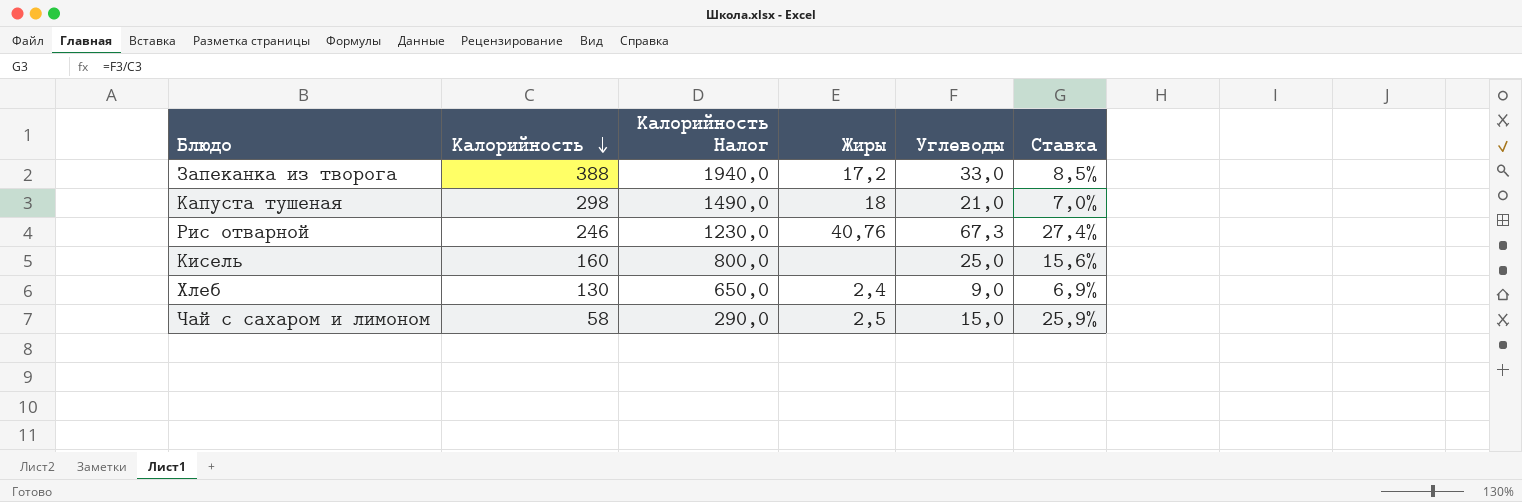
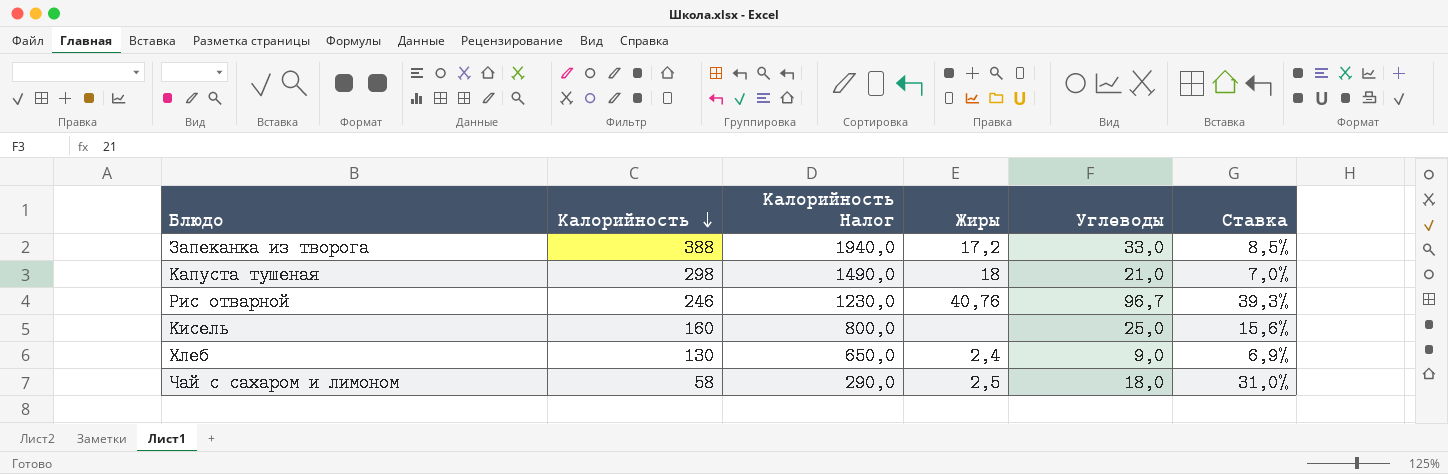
Рис отварной | Углеводы: 67,3 -> 96,7
Рис отварной | Ставка: 27,4% -> 39,3%
Чай с сахаром и лимоном | Углеводы: 15,0 -> 18,0
Чай с сахаром и лимоном | Ставка: 25,9% -> 31,0%

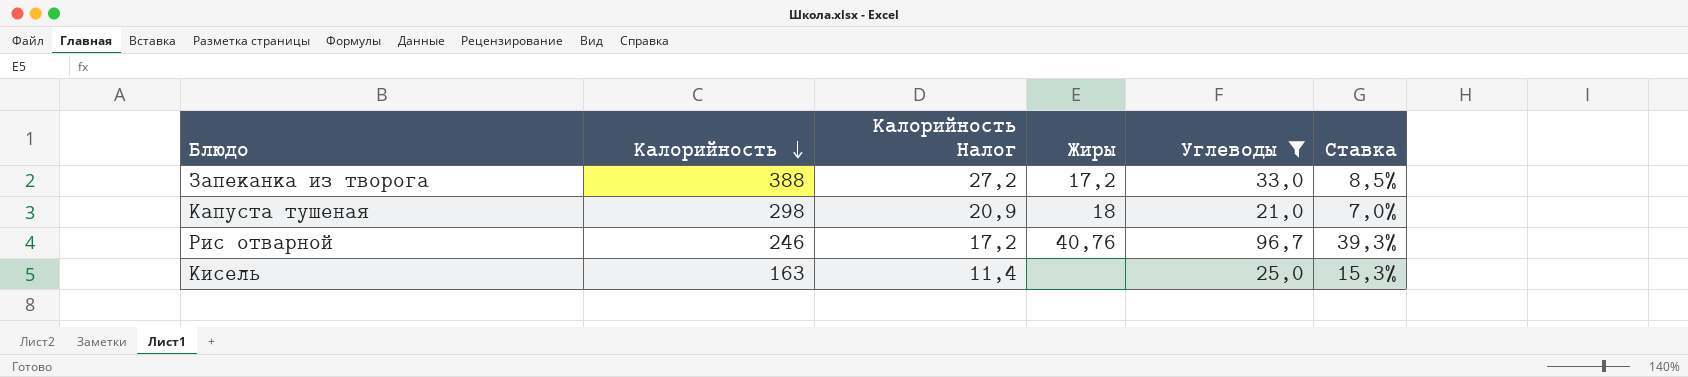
filter: none -> Углеводы >= 21,0
column Калорийность Налог | formula: [Калорийность] * 5 -> [Калорийность] * 0,07
Кисель | Калорийность: 160 -> 163
Кисель | Ставка: 15,6% -> 15,3%

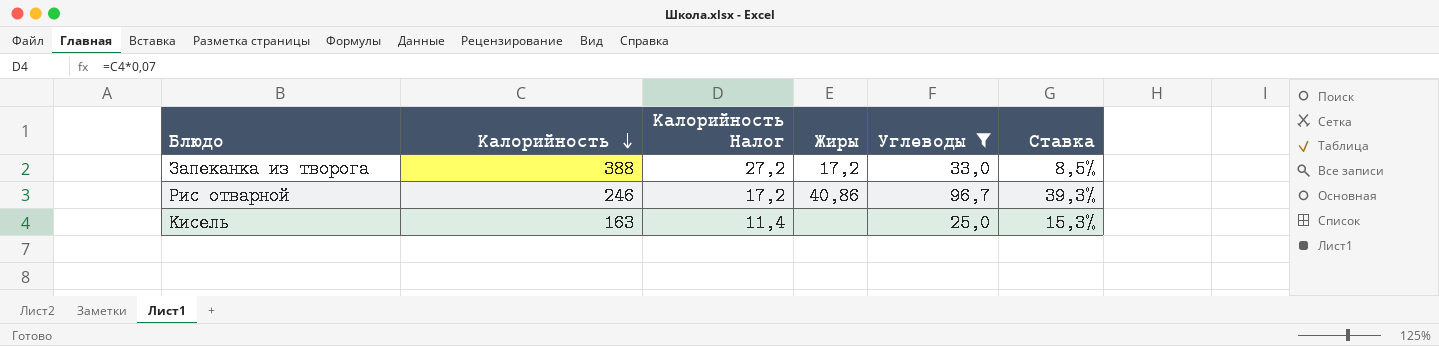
row Капуста тушеная: 298 | 20,9 | 18 | 21,0 | 7,0% -> none
Рис отварной | Жиры: 40,76 -> 40,86

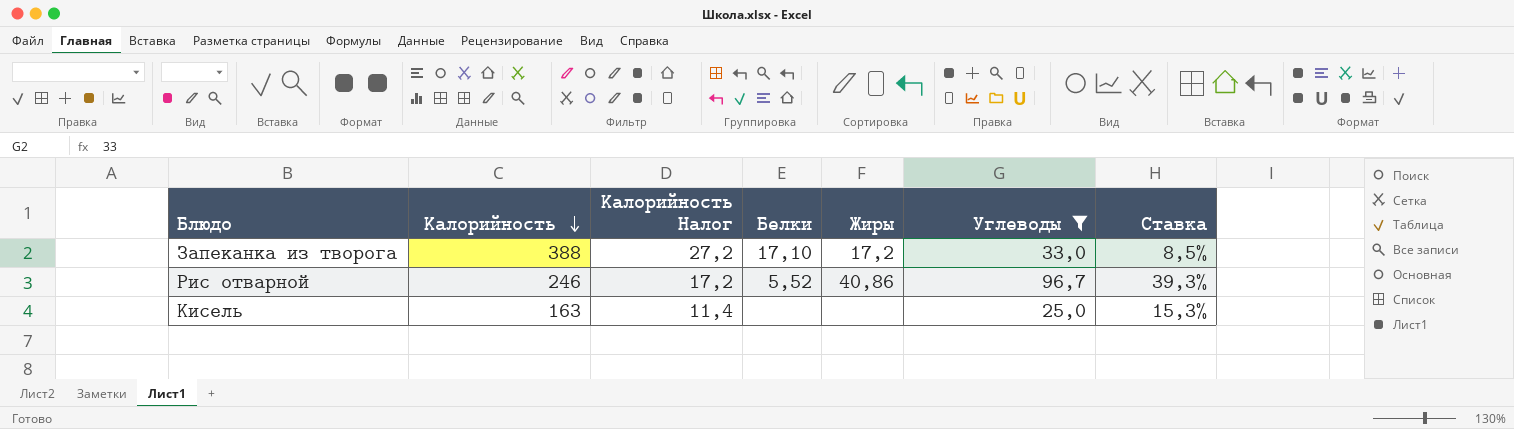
column Белки | position: none -> 4

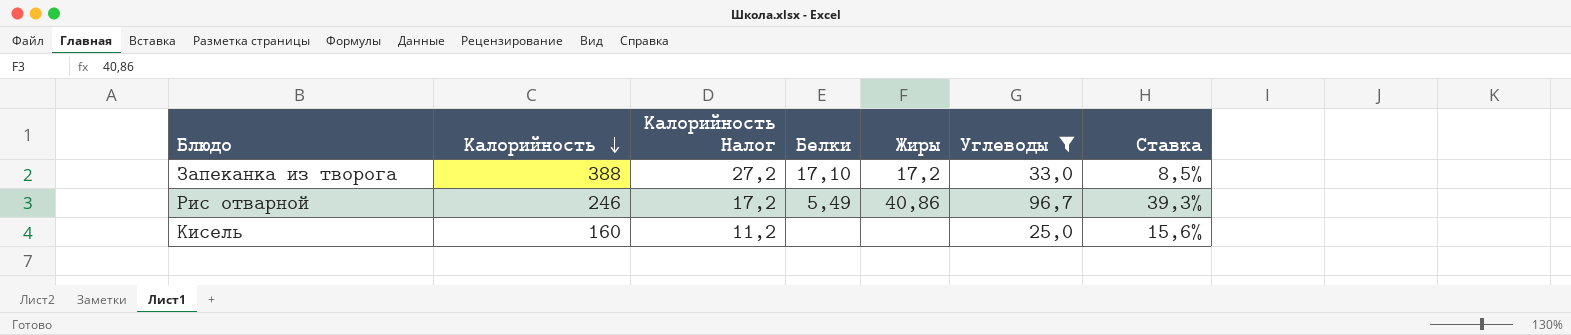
Рис отварной | Белки: 5,52 -> 5,49
Кисель | Калорийность: 163 -> 160
Кисель | Калорийность Налог: 11,4 -> 11,2
Кисель | Ставка: 15,3% -> 15,6%

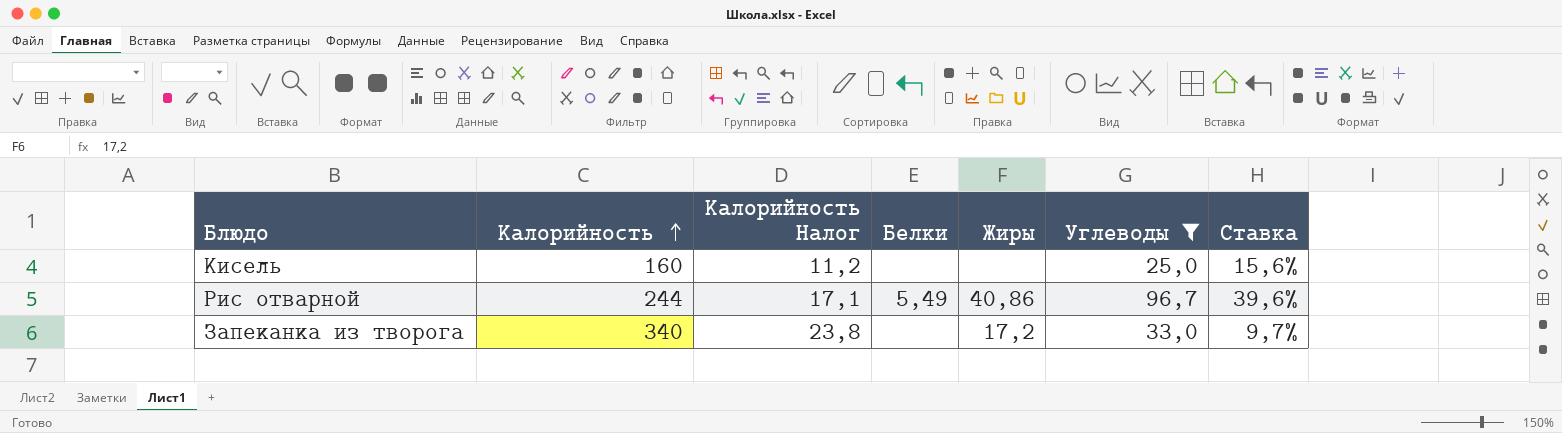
row order: Калорийность descending -> Калорийность ascending
Рис отварной | Калорийность: 246 -> 244
Рис отварной | Калорийность Налог: 17,2 -> 17,1
Рис отварной | Ставка: 39,3% -> 39,6%
Запеканка из творога | Калорийность: 388 -> 340
Запеканка из творога | Калорийность Налог: 27,2 -> 23,8
Запеканка из творога | Белки: 17,10 -> none
Запеканка из творога | Ставка: 8,5% -> 9,7%

